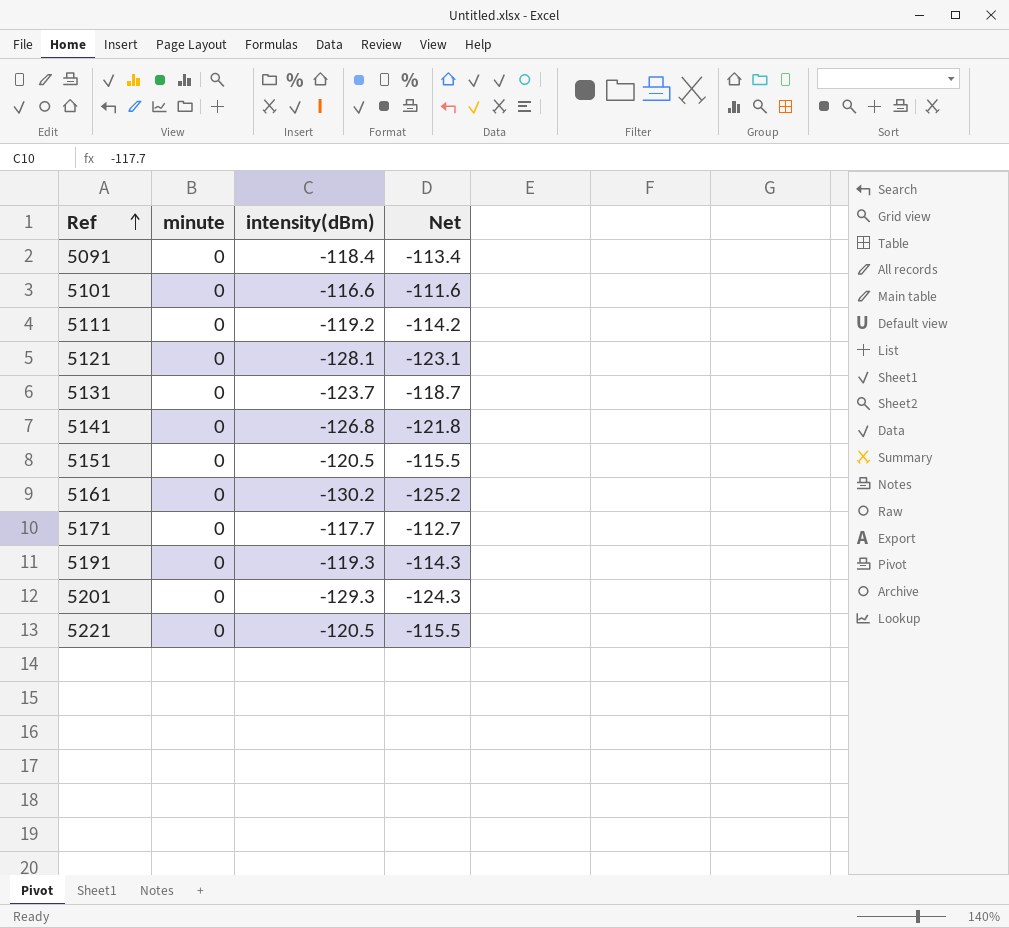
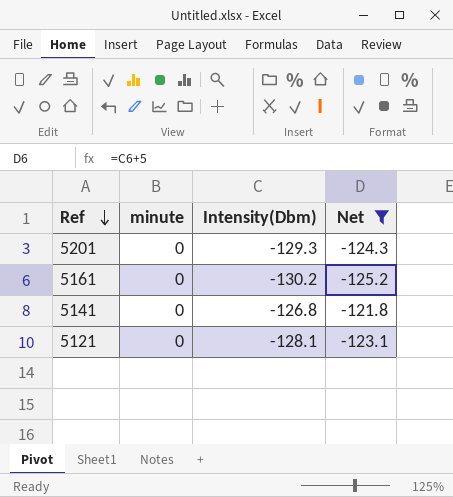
filter: none -> Net <= -121.8
row order: Ref ascending -> Ref descending
column name: intensity(dBm) -> Intensity(Dbm)

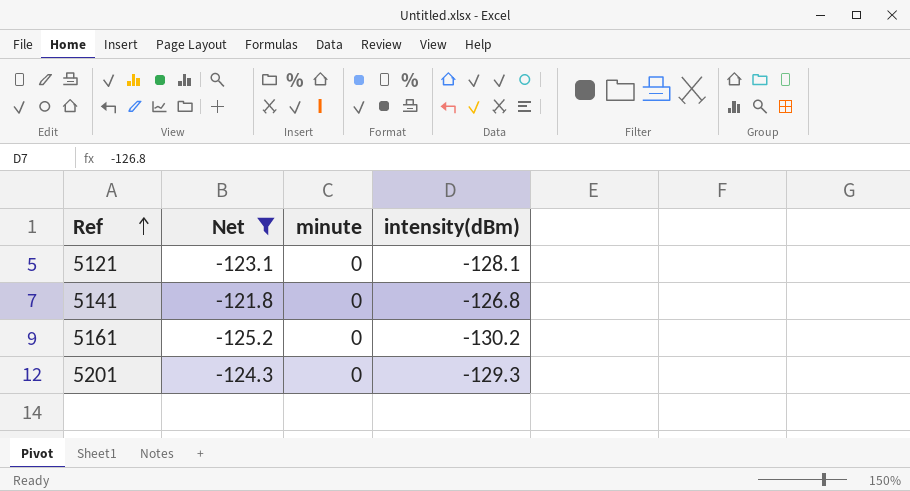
row order: Ref descending -> Ref ascending
column Net | position: 4 -> 2
column name: Intensity(Dbm) -> intensity(dBm)

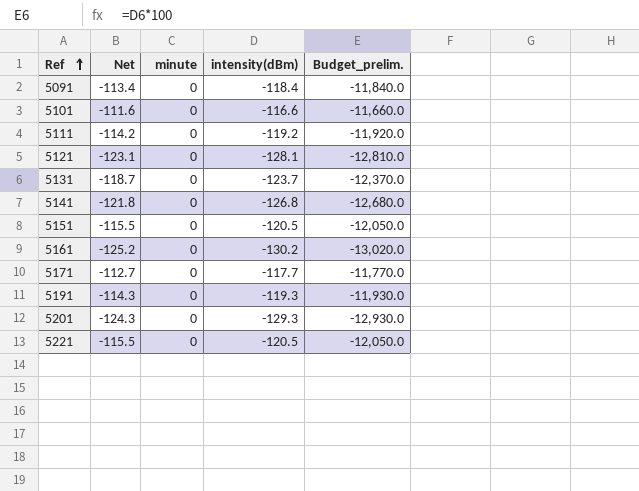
filter: Net <= -121.8 -> none
column Budget_prelim. | formula: none -> [intensity(dBm)] * 100

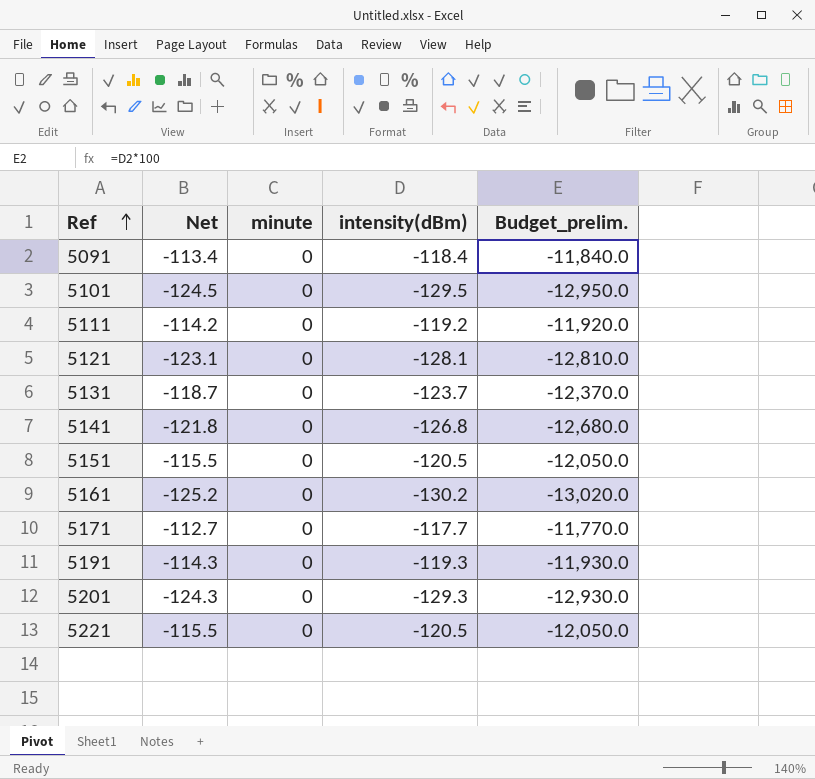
5101 | Net: -111.6 -> -124.5
5101 | intensity(dBm): -116.6 -> -129.5
5101 | Budget_prelim.: -11,660.0 -> -12,950.0

